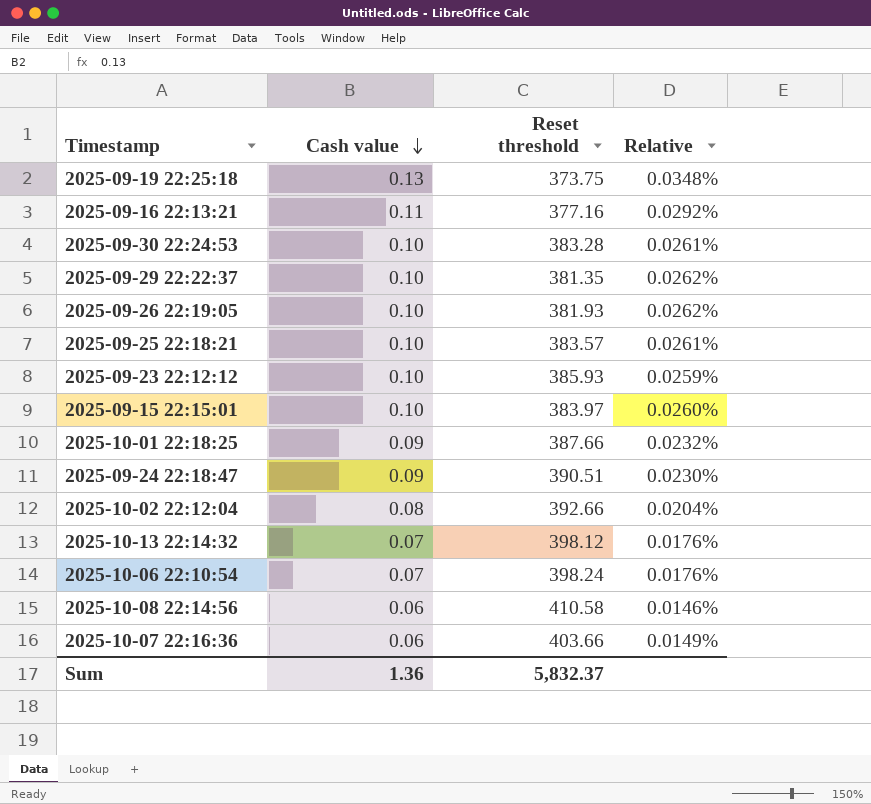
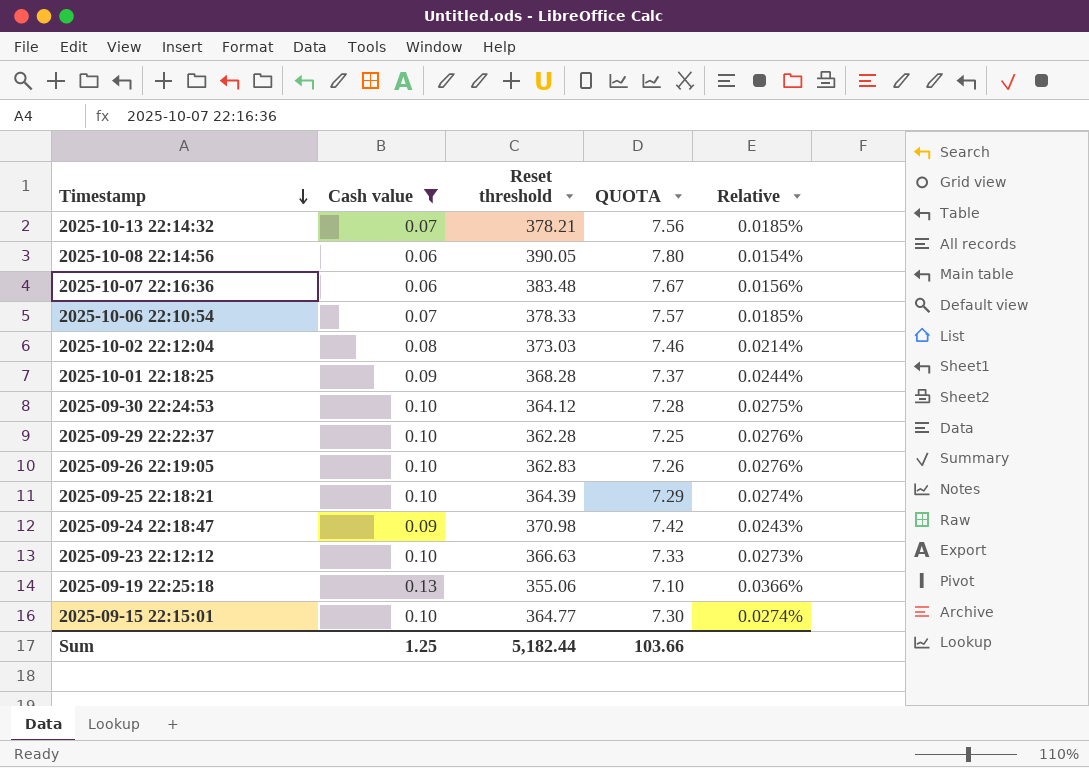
filter: none -> Cash value != 0.11
row order: Cash value descending -> Timestamp descending
column QUOTA | formula: none -> [Reset threshold] * 0.02
2025-10-13 22:14:32 | Reset threshold: 398.12 -> 378.21
2025-10-13 22:14:32 | Relative: 0.0176% -> 0.0185%
2025-10-08 22:14:56 | Reset threshold: 410.58 -> 390.05
2025-10-08 22:14:56 | Relative: 0.0146% -> 0.0154%
2025-10-07 22:16:36 | Reset threshold: 403.66 -> 383.48
2025-10-07 22:16:36 | Relative: 0.0149% -> 0.0156%
2025-10-06 22:10:54 | Reset threshold: 398.24 -> 378.33
2025-10-06 22:10:54 | Relative: 0.0176% -> 0.0185%
2025-10-02 22:12:04 | Reset threshold: 392.66 -> 373.03
2025-10-02 22:12:04 | Relative: 0.0204% -> 0.0214%
2025-10-01 22:18:25 | Reset threshold: 387.66 -> 368.28
2025-10-01 22:18:25 | Relative: 0.0232% -> 0.0244%
2025-09-30 22:24:53 | Reset threshold: 383.28 -> 364.12
2025-09-30 22:24:53 | Relative: 0.0261% -> 0.0275%
2025-09-29 22:22:37 | Reset threshold: 381.35 -> 362.28
2025-09-29 22:22:37 | Relative: 0.0262% -> 0.0276%
2025-09-26 22:19:05 | Reset threshold: 381.93 -> 362.83
2025-09-26 22:19:05 | Relative: 0.0262% -> 0.0276%
2025-09-25 22:18:21 | Reset threshold: 383.57 -> 364.39
2025-09-25 22:18:21 | Relative: 0.0261% -> 0.0274%
2025-09-24 22:18:47 | Reset threshold: 390.51 -> 370.98
2025-09-24 22:18:47 | Relative: 0.0230% -> 0.0243%
2025-09-23 22:12:12 | Reset threshold: 385.93 -> 366.63
2025-09-23 22:12:12 | Relative: 0.0259% -> 0.0273%
2025-09-19 22:25:18 | Reset threshold: 373.75 -> 355.06
2025-09-19 22:25:18 | Relative: 0.0348% -> 0.0366%
2025-09-15 22:15:01 | Reset threshold: 383.97 -> 364.77
2025-09-15 22:15:01 | Relative: 0.0260% -> 0.0274%
Sum | Cash value: 1.36 -> 1.25
Sum | Reset threshold: 5,832.37 -> 5,182.44

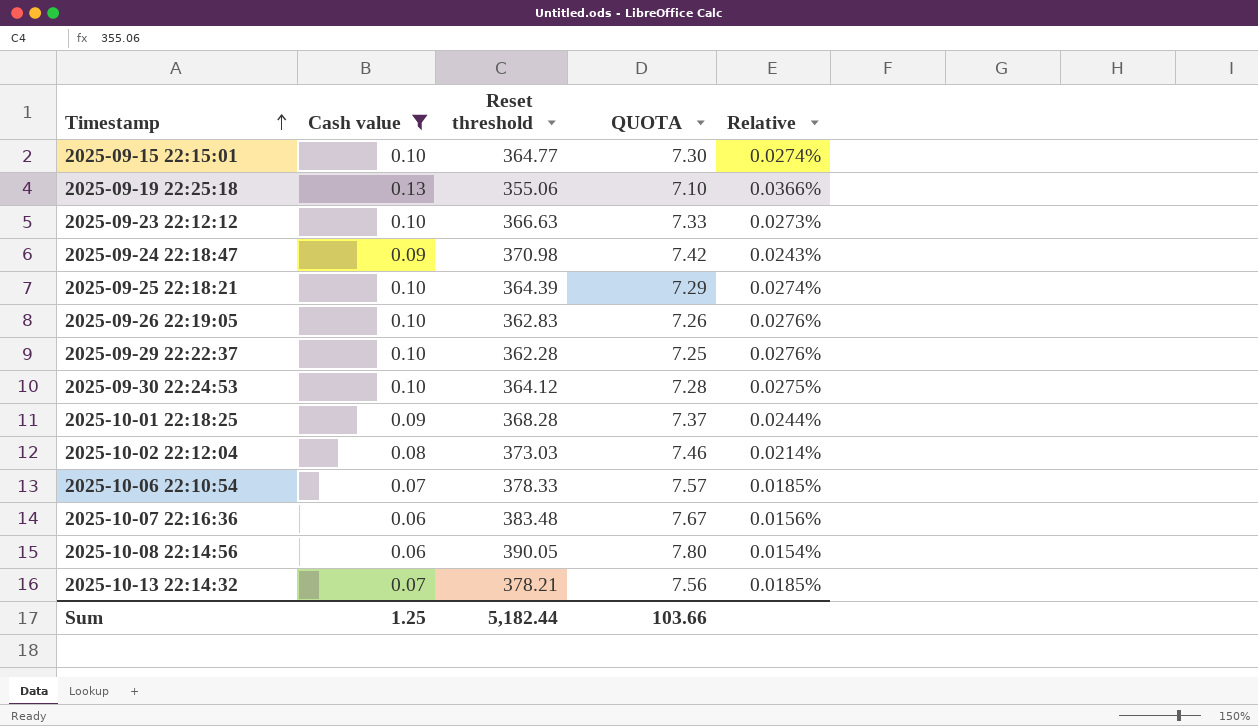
row order: Timestamp descending -> Timestamp ascending

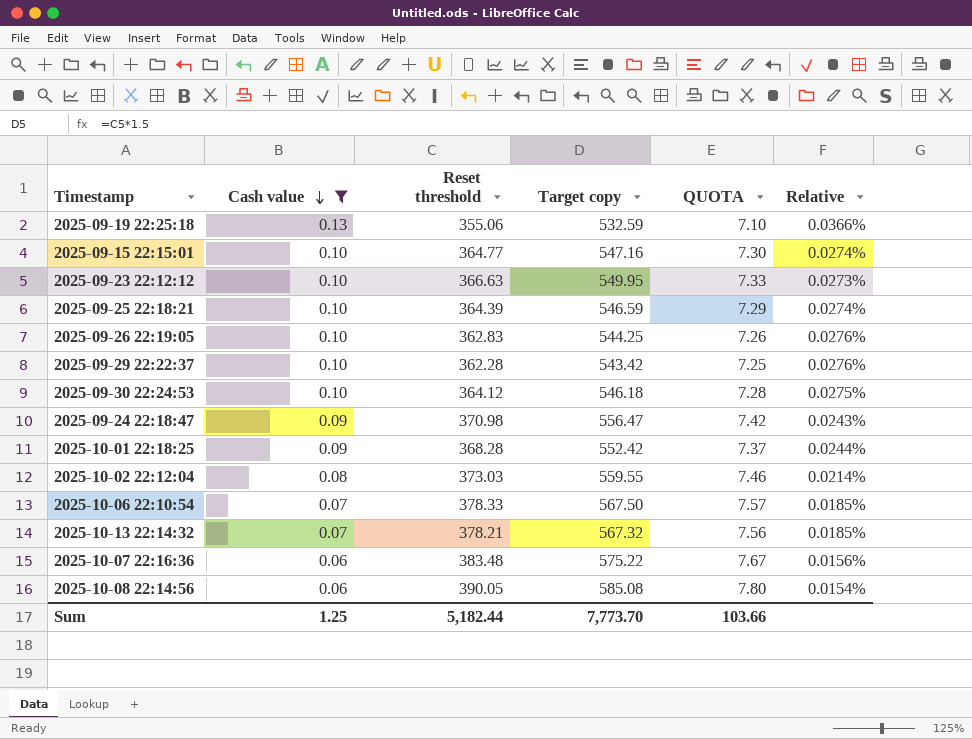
row order: Timestamp ascending -> Cash value descending
column Target copy | formula: none -> [Reset threshold] * 1.5

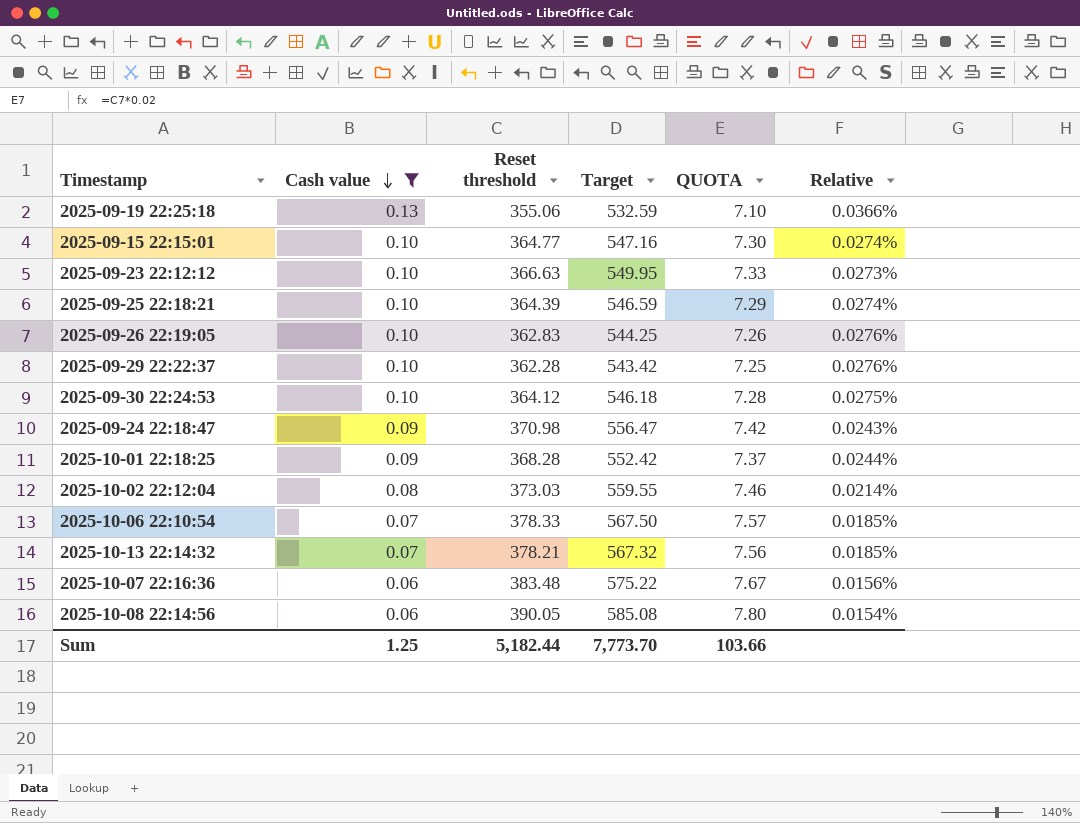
column name: Target copy -> Target

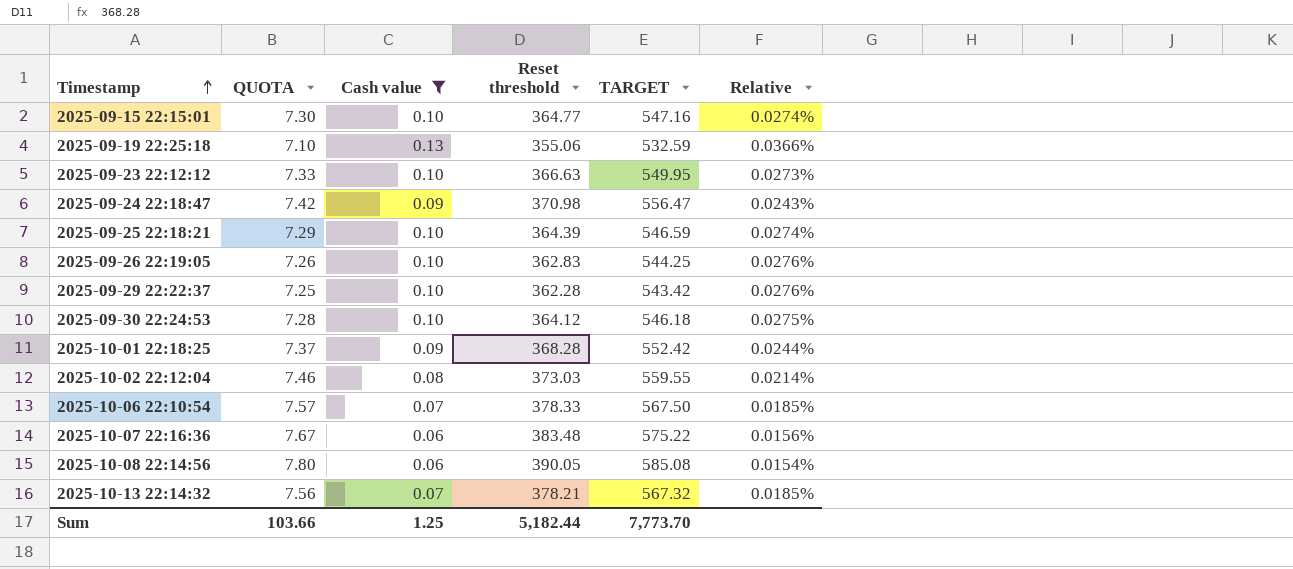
row order: Cash value descending -> Timestamp ascending
column QUOTA | position: 5 -> 2
column name: Target -> TARGET

